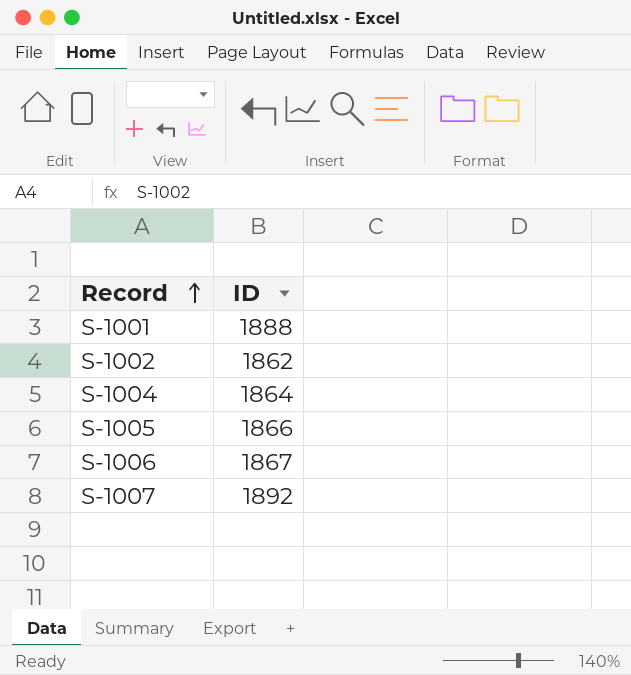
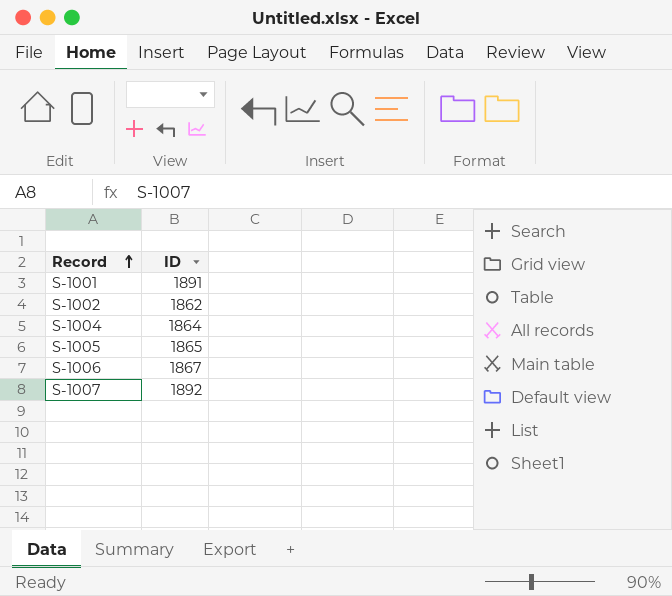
S-1001 | ID: 1888 -> 1891
S-1005 | ID: 1866 -> 1865

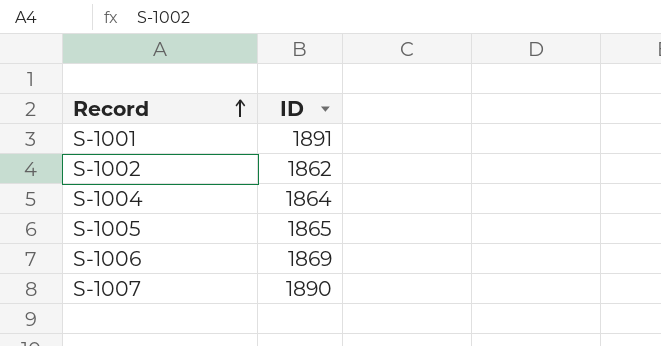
S-1006 | ID: 1867 -> 1869
S-1007 | ID: 1892 -> 1890

